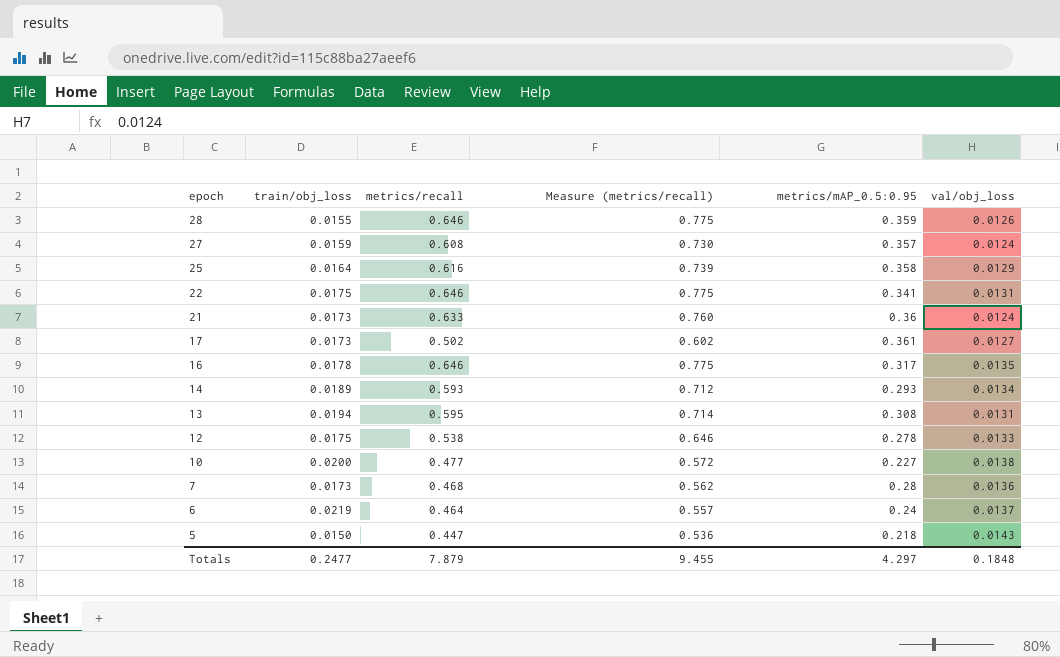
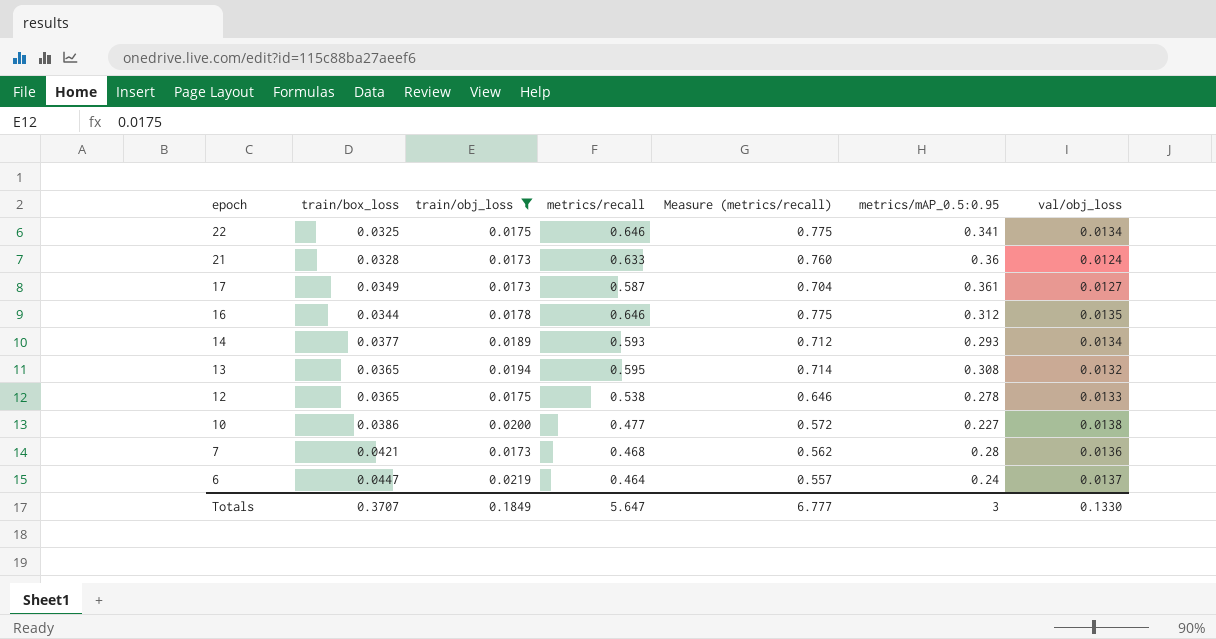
filter: none -> train/obj_loss >= 0.0173
column train/box_loss | position: none -> 2
22 | val/obj_loss: 0.0131 -> 0.0134
17 | metrics/recall: 0.502 -> 0.587
17 | Measure (metrics/recall): 0.602 -> 0.704
16 | metrics/mAP_0.5:0.95: 0.317 -> 0.312
13 | val/obj_loss: 0.0131 -> 0.0132
Totals | train/obj_loss: 0.2477 -> 0.1849
Totals | metrics/recall: 7.879 -> 5.647
Totals | Measure (metrics/recall): 9.455 -> 6.777
Totals | metrics/mAP_0.5:0.95: 4.297 -> 3
Totals | val/obj_loss: 0.1848 -> 0.1330

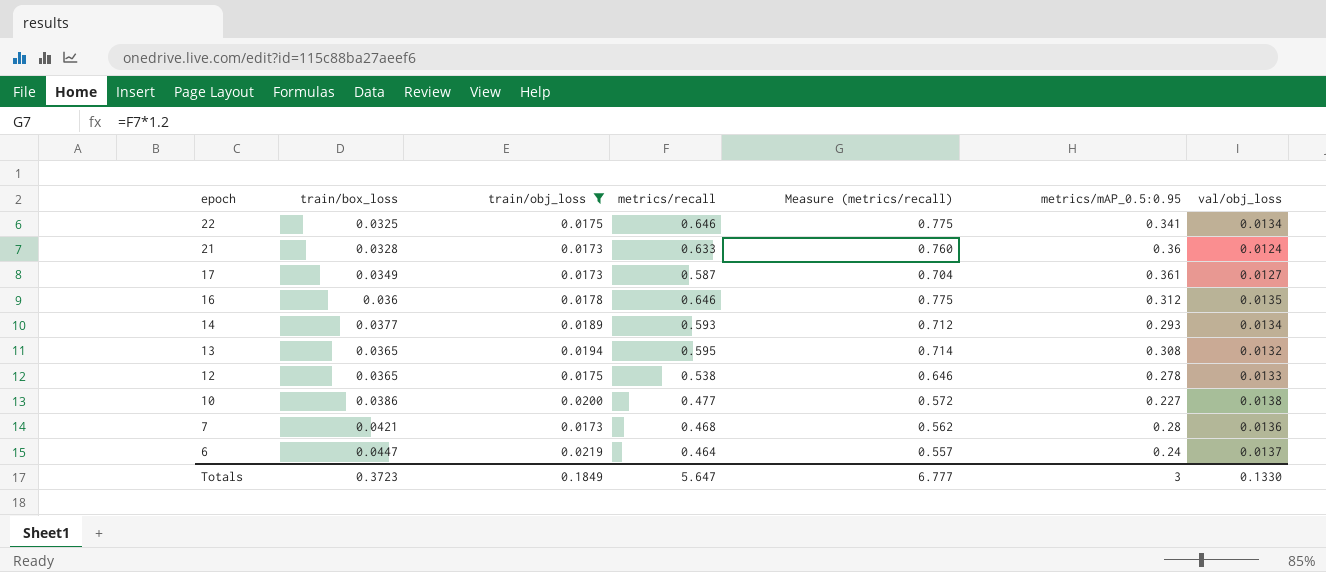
16 | train/box_loss: 0.0344 -> 0.036
Totals | train/box_loss: 0.3707 -> 0.3723

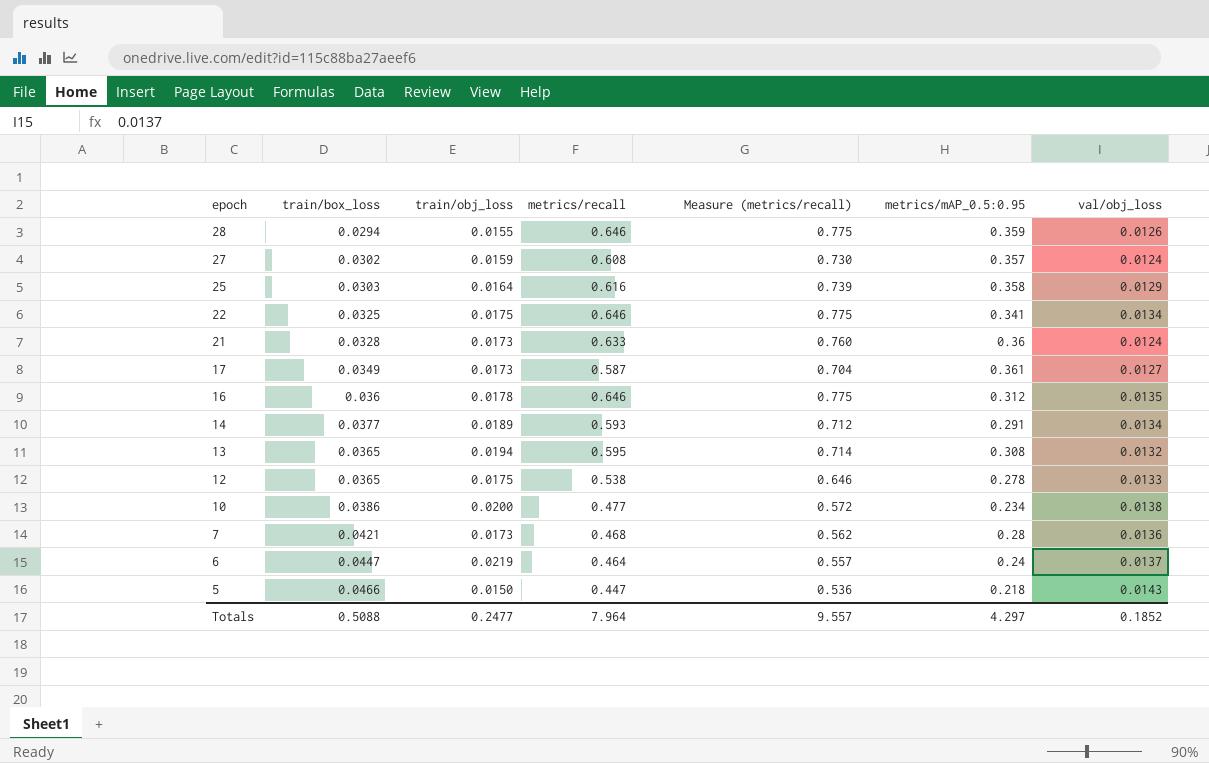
filter: train/obj_loss >= 0.0173 -> none
14 | metrics/mAP_0.5:0.95: 0.293 -> 0.291
10 | metrics/mAP_0.5:0.95: 0.227 -> 0.234
Totals | train/box_loss: 0.3723 -> 0.5088
Totals | train/obj_loss: 0.1849 -> 0.2477
Totals | metrics/recall: 5.647 -> 7.964
Totals | Measure (metrics/recall): 6.777 -> 9.557
Totals | metrics/mAP_0.5:0.95: 3 -> 4.297
Totals | val/obj_loss: 0.1330 -> 0.1852

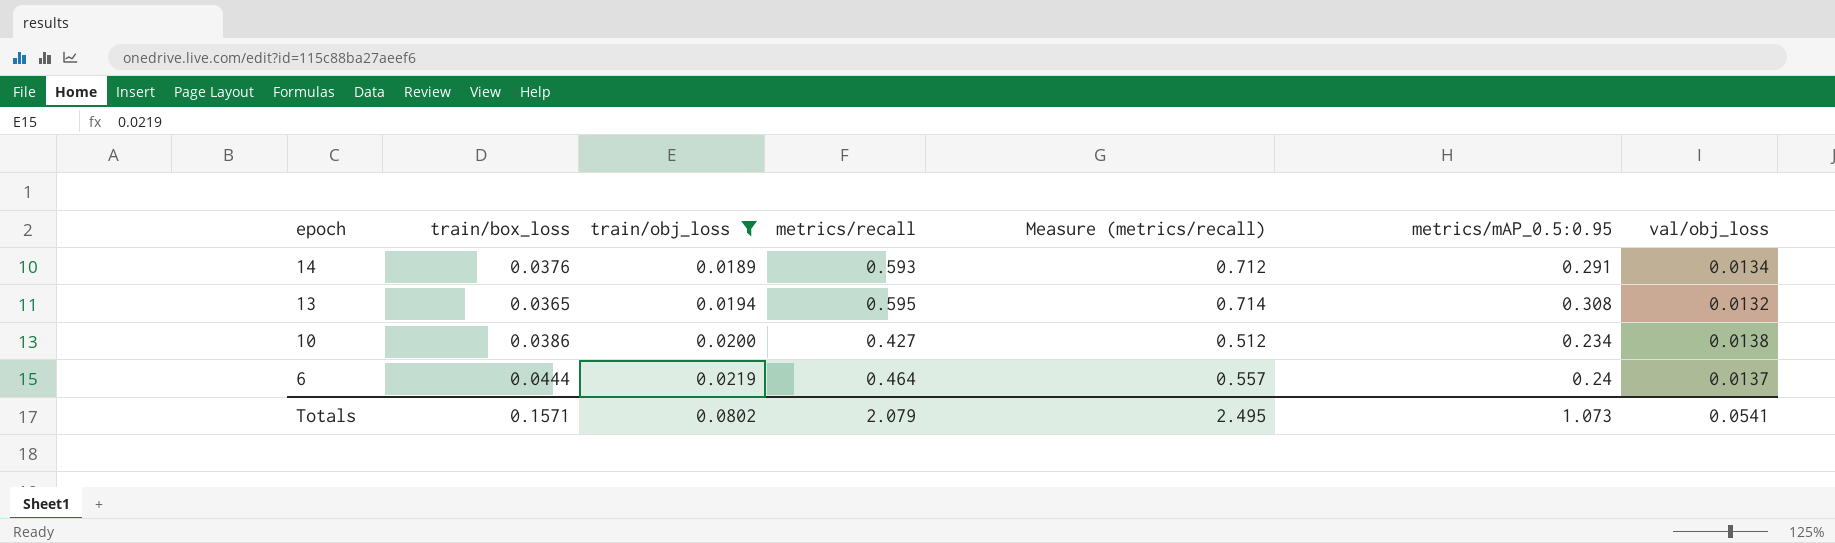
filter: none -> train/obj_loss >= 0.0189
14 | train/box_loss: 0.0377 -> 0.0376
10 | metrics/recall: 0.477 -> 0.427
10 | Measure (metrics/recall): 0.572 -> 0.512
6 | train/box_loss: 0.0447 -> 0.0444
Totals | train/box_loss: 0.5088 -> 0.1571
Totals | train/obj_loss: 0.2477 -> 0.0802
Totals | metrics/recall: 7.964 -> 2.079
Totals | Measure (metrics/recall): 9.557 -> 2.495
Totals | metrics/mAP_0.5:0.95: 4.297 -> 1.073
Totals | val/obj_loss: 0.1852 -> 0.0541

